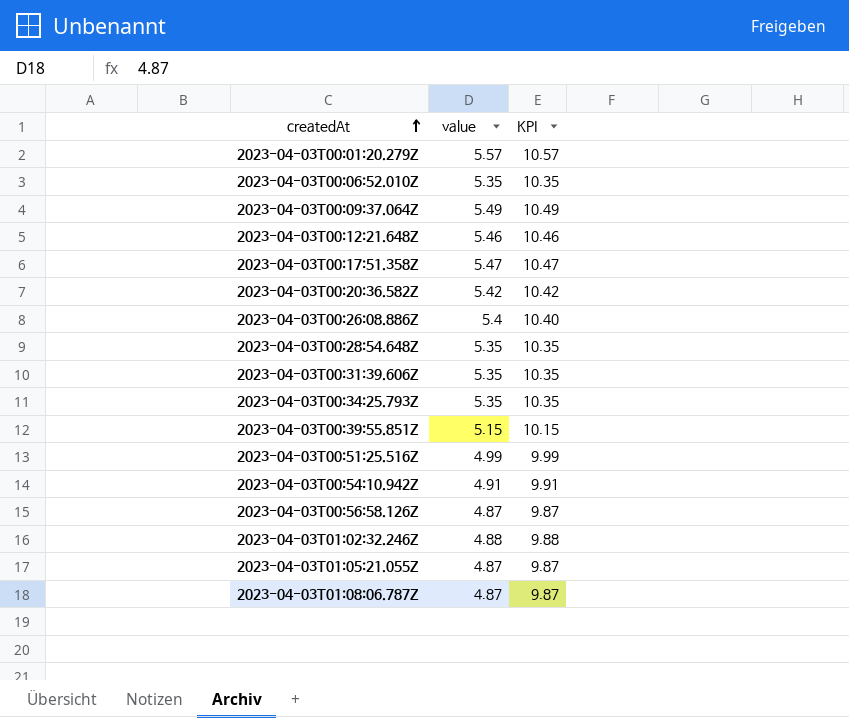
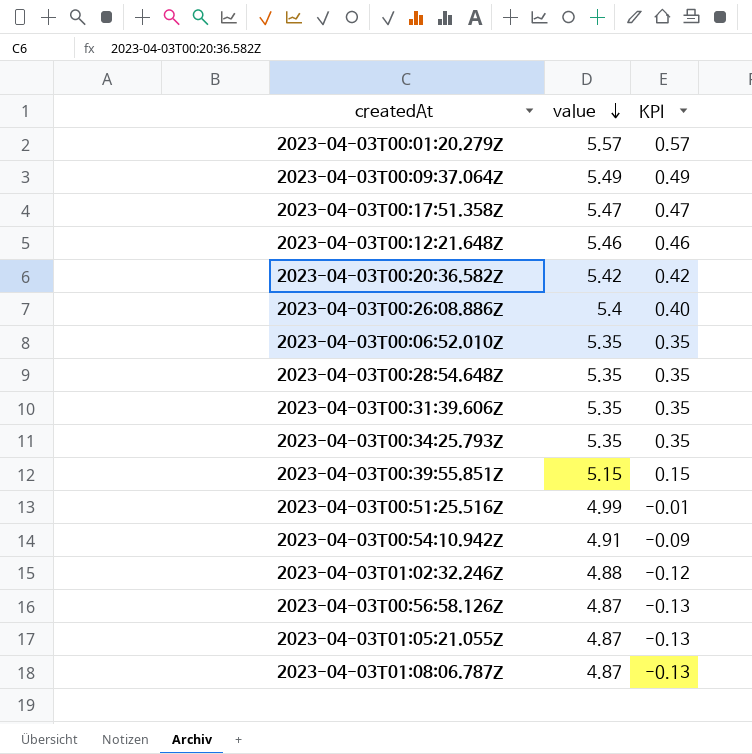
row order: createdAt ascending -> value descending
column KPI | formula: [value] + 5 -> [value] - 5

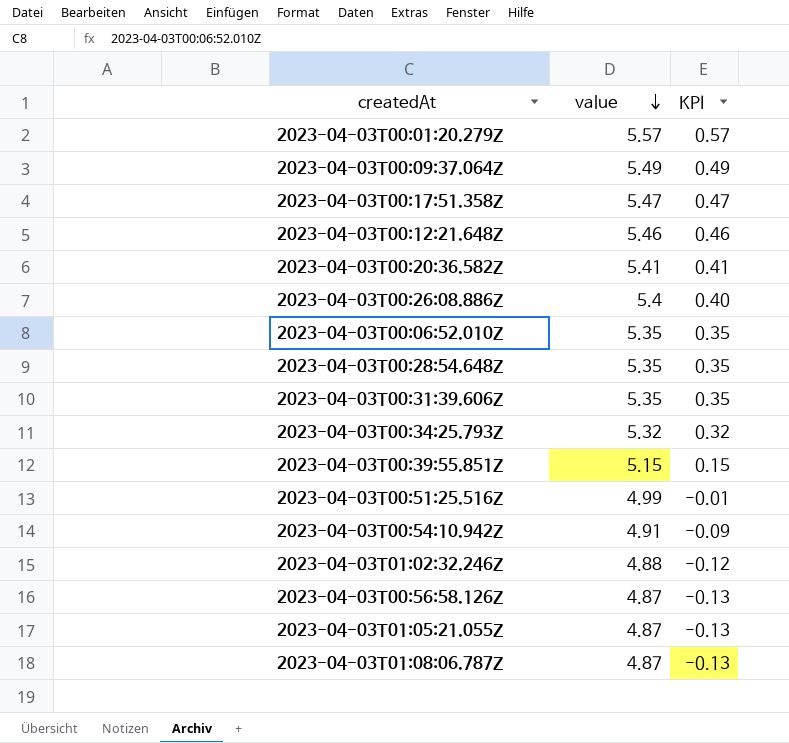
2023-04-03T00:20:36.582Z | value: 5.42 -> 5.41
2023-04-03T00:20:36.582Z | KPI: 0.42 -> 0.41
2023-04-03T00:34:25.793Z | value: 5.35 -> 5.32
2023-04-03T00:34:25.793Z | KPI: 0.35 -> 0.32

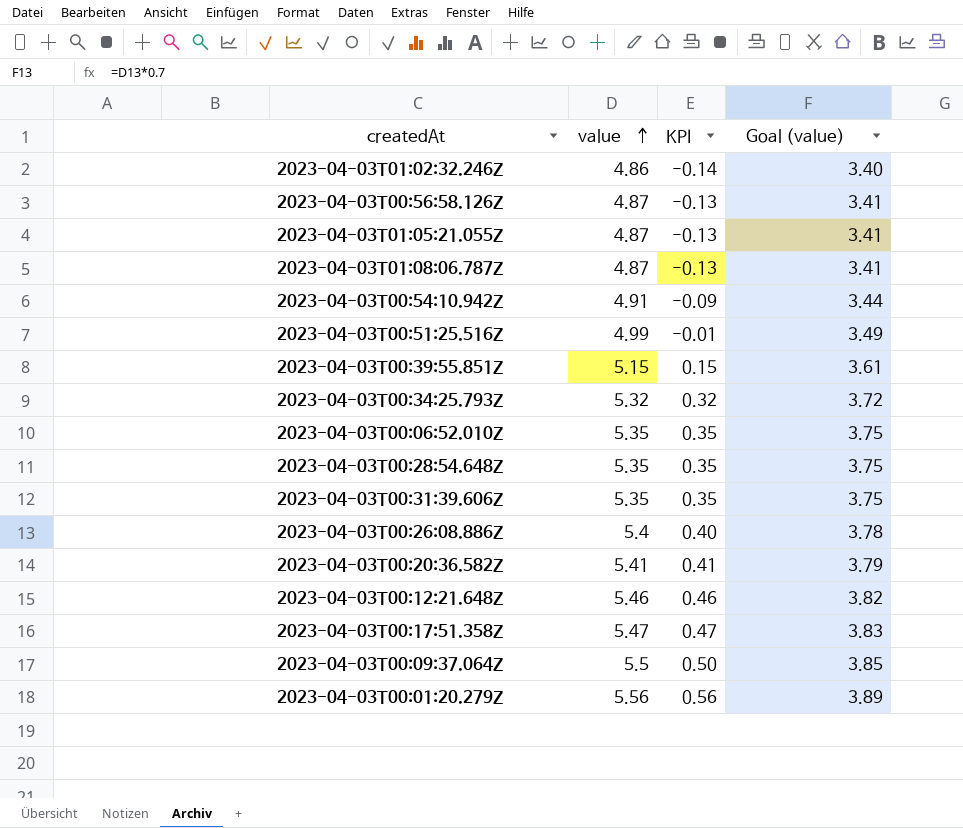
row order: value descending -> value ascending
column Goal (value) | formula: none -> [value] * 0.7
2023-04-03T01:02:32.246Z | value: 4.88 -> 4.86
2023-04-03T01:02:32.246Z | KPI: -0.12 -> -0.14
2023-04-03T00:09:37.064Z | value: 5.49 -> 5.5
2023-04-03T00:09:37.064Z | KPI: 0.49 -> 0.50
2023-04-03T00:01:20.279Z | value: 5.57 -> 5.56
2023-04-03T00:01:20.279Z | KPI: 0.57 -> 0.56

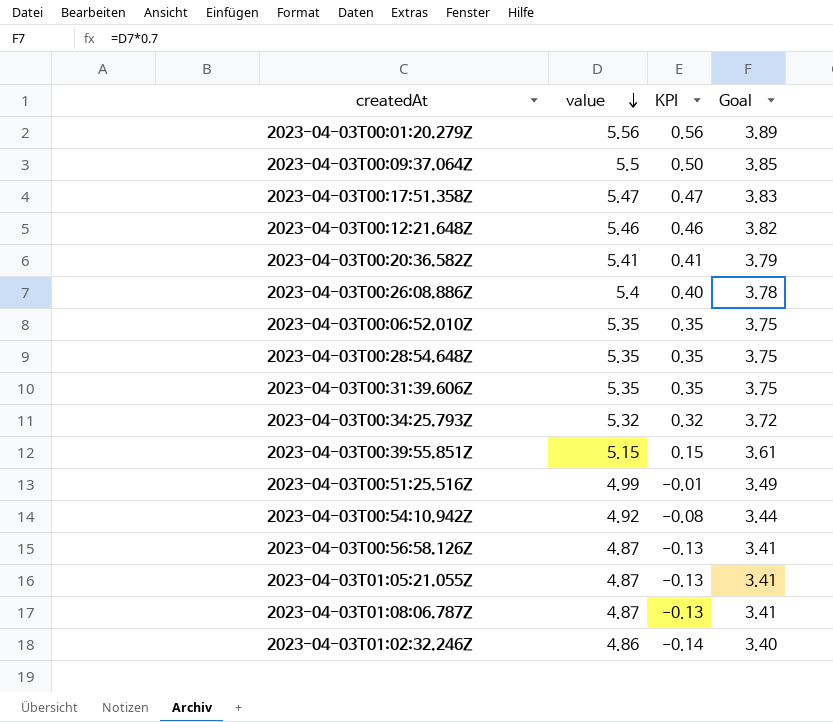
row order: value ascending -> value descending
column name: Goal (value) -> Goal
2023-04-03T00:54:10.942Z | value: 4.91 -> 4.92
2023-04-03T00:54:10.942Z | KPI: -0.09 -> -0.08

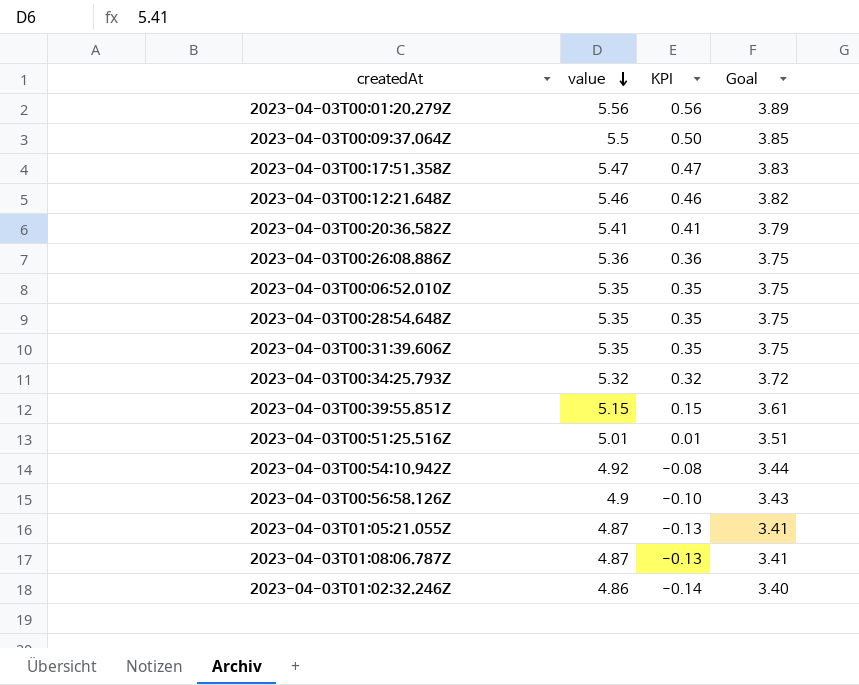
2023-04-03T00:26:08.886Z | value: 5.4 -> 5.36
2023-04-03T00:26:08.886Z | KPI: 0.40 -> 0.36
2023-04-03T00:26:08.886Z | Goal: 3.78 -> 3.75
2023-04-03T00:51:25.516Z | value: 4.99 -> 5.01
2023-04-03T00:51:25.516Z | KPI: -0.01 -> 0.01
2023-04-03T00:51:25.516Z | Goal: 3.49 -> 3.51
2023-04-03T00:56:58.126Z | value: 4.87 -> 4.9
2023-04-03T00:56:58.126Z | KPI: -0.13 -> -0.10
2023-04-03T00:56:58.126Z | Goal: 3.41 -> 3.43

